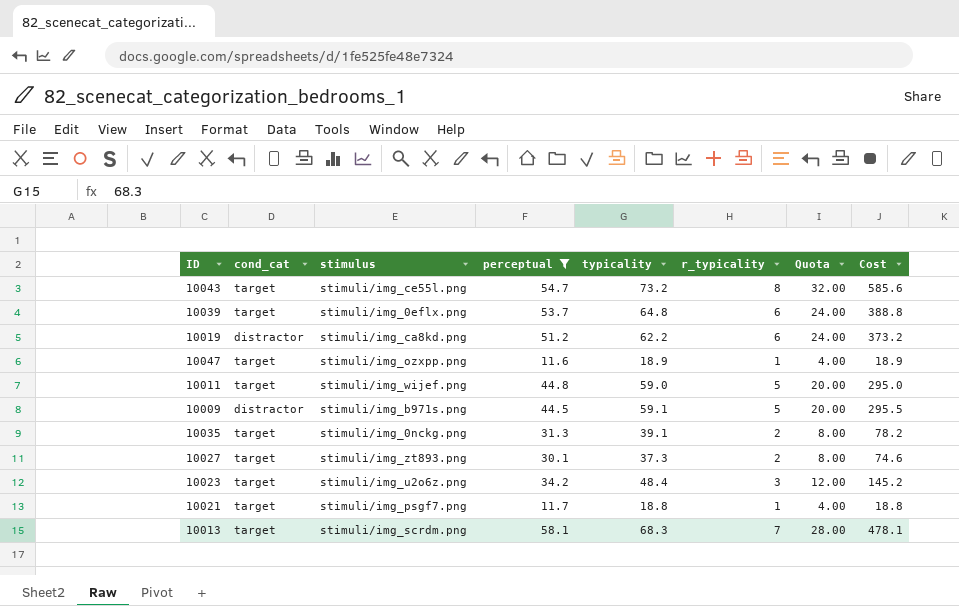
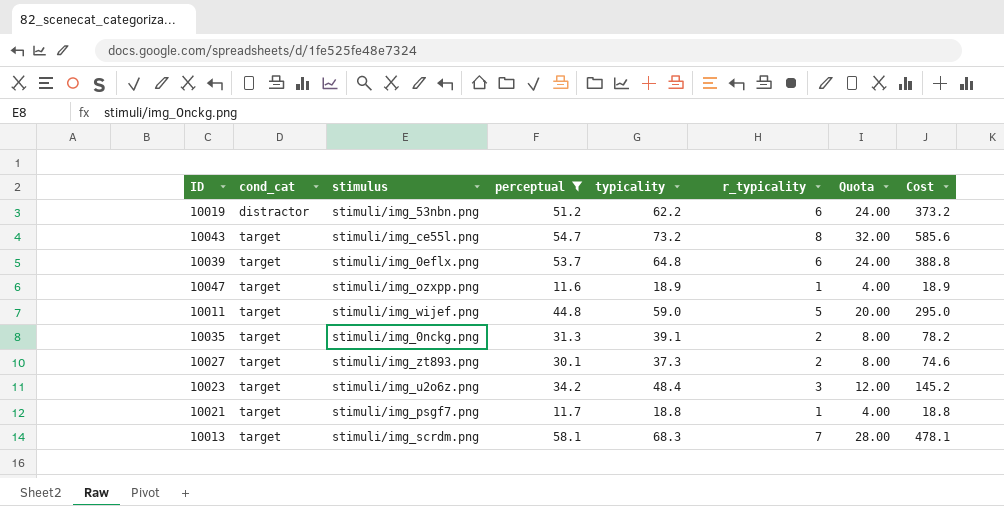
row order: none -> cond_cat ascending
row 10009: distractor | stimuli/img_b971s.png | 44.5 | 59.1 | 5 | 20.00 | 295.5 -> none
10019 | stimulus: stimuli/img_ca8kd.png -> stimuli/img_53nbn.png

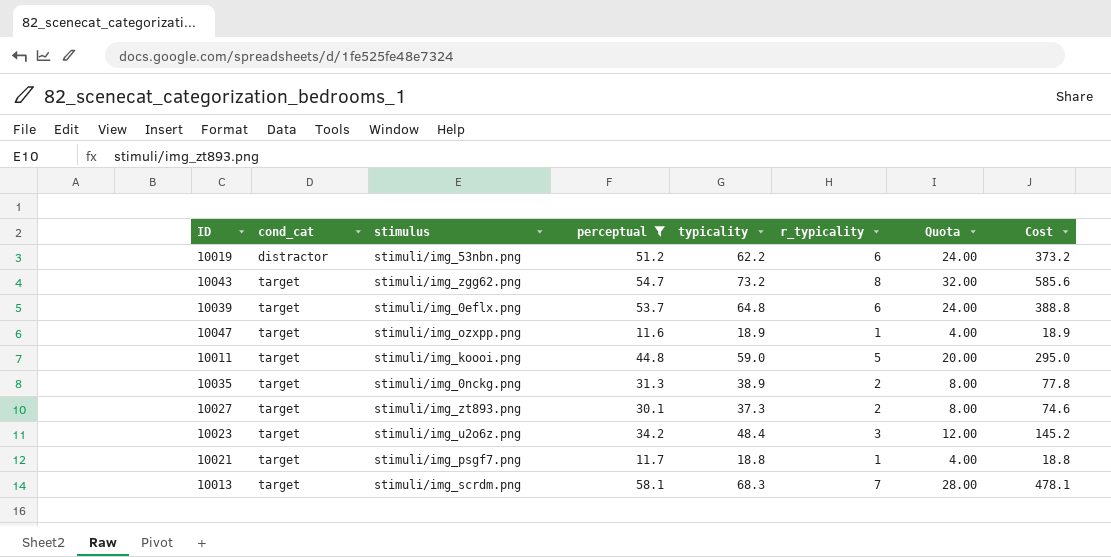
10043 | stimulus: stimuli/img_ce55l.png -> stimuli/img_zgg62.png
10011 | stimulus: stimuli/img_wijef.png -> stimuli/img_koooi.png
10035 | typicality: 39.1 -> 38.9
10035 | Cost: 78.2 -> 77.8

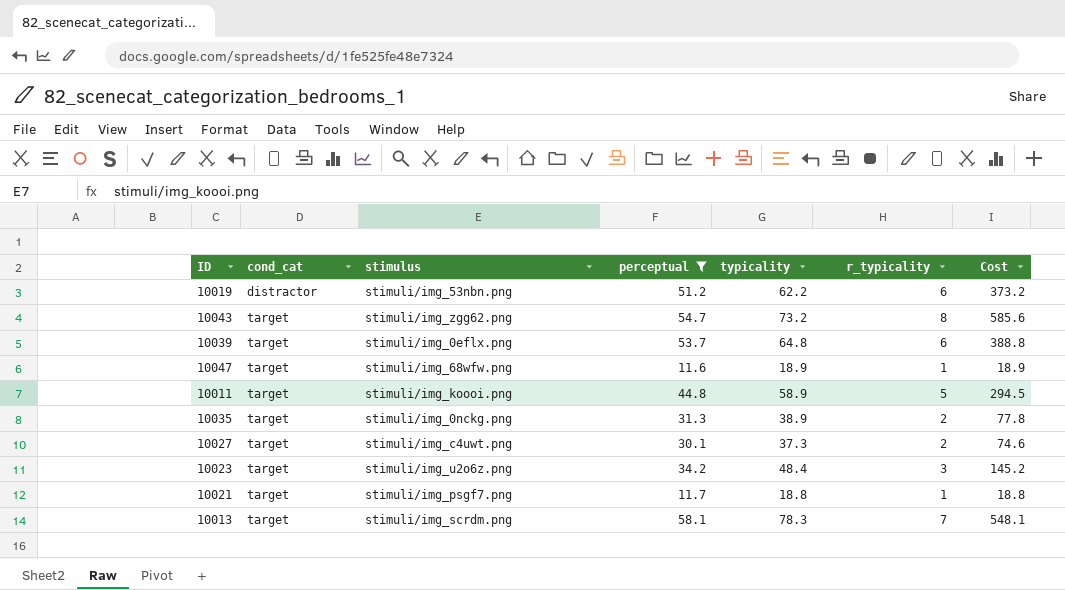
column Quota | formula: [r_typicality] * 4 -> none
10047 | stimulus: stimuli/img_ozxpp.png -> stimuli/img_68wfw.png
10011 | typicality: 59.0 -> 58.9
10011 | Cost: 295.0 -> 294.5
10027 | stimulus: stimuli/img_zt893.png -> stimuli/img_c4uwt.png
10013 | typicality: 68.3 -> 78.3
10013 | Cost: 478.1 -> 548.1

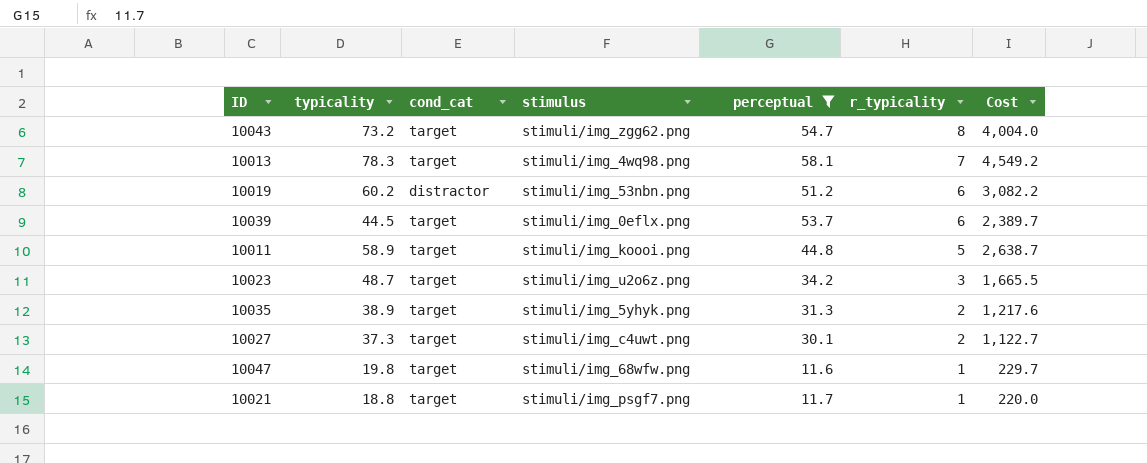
row order: cond_cat ascending -> r_typicality descending
column typicality | position: 5 -> 2
column Cost | formula: [typicality] * [r_typicality] -> [typicality] * [perceptual]
10013 | stimulus: stimuli/img_scrdm.png -> stimuli/img_4wq98.png
10019 | typicality: 62.2 -> 60.2
10039 | typicality: 64.8 -> 44.5
10023 | typicality: 48.4 -> 48.7
10035 | stimulus: stimuli/img_0nckg.png -> stimuli/img_5yhyk.png
10047 | typicality: 18.9 -> 19.8

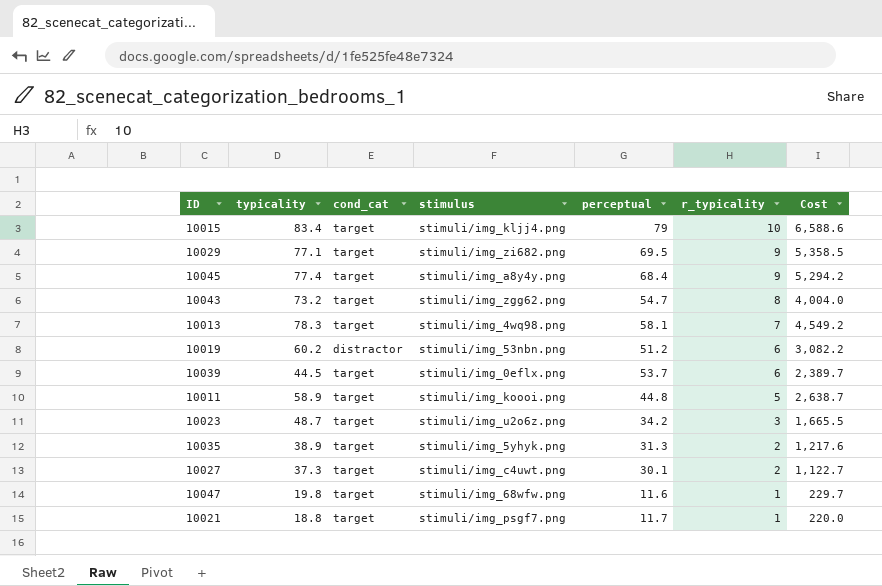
filter: perceptual <= 58.1 -> none

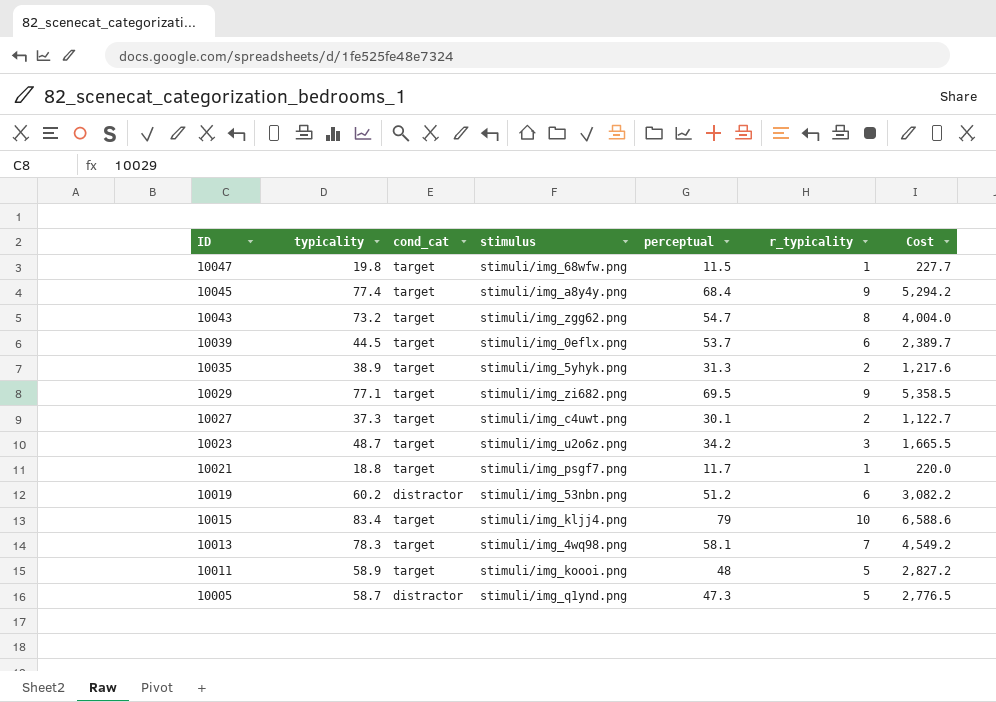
row order: r_typicality descending -> ID descending
10047 | perceptual: 11.6 -> 11.5
10047 | Cost: 229.7 -> 227.7
10011 | perceptual: 44.8 -> 48
10011 | Cost: 2,638.7 -> 2,827.2
row 10005: none -> 58.7 | distractor | stimuli/img_q1ynd.png | 47.3 | 5 | 2,776.5

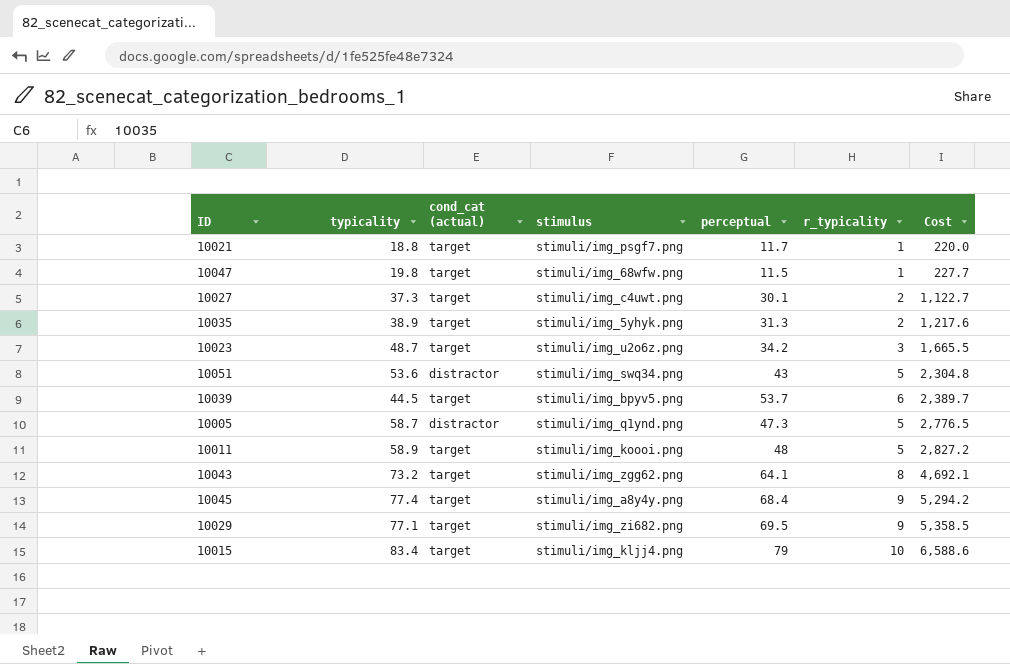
row order: ID descending -> Cost ascending
column name: cond_cat -> cond_cat (actual)
row 10019: 60.2 | distractor | stimuli/img_53nbn.png | 51.2 | 6 | 3,082.2 -> none
row 10013: 78.3 | target | stimuli/img_4wq98.png | 58.1 | 7 | 4,549.2 -> none
row 10051: none -> 53.6 | distractor | stimuli/img_swq34.png | 43 | 5 | 2,304.8
10039 | stimulus: stimuli/img_0eflx.png -> stimuli/img_bpyv5.png
10043 | perceptual: 54.7 -> 64.1
10043 | Cost: 4,004.0 -> 4,692.1

